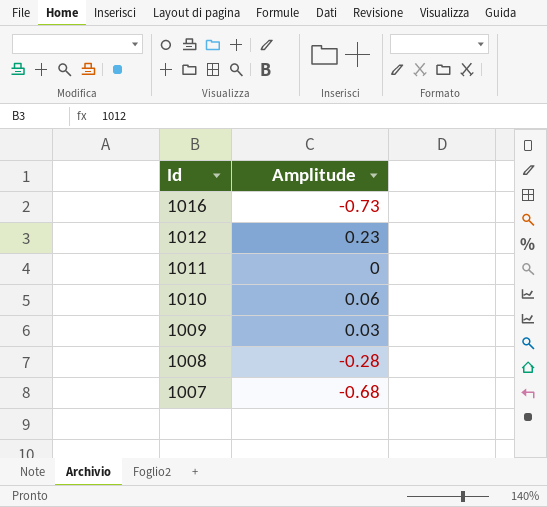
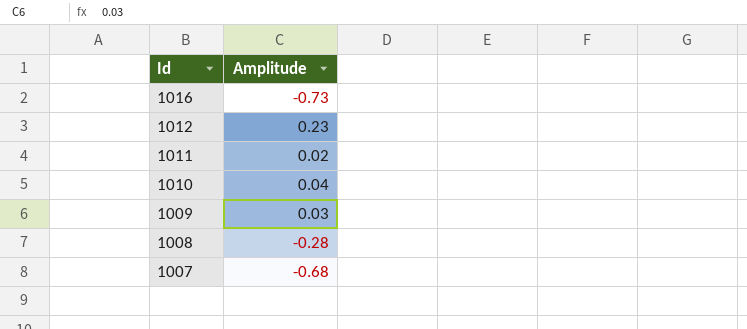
1011 | Amplitude: 0 -> 0.02
1010 | Amplitude: 0.06 -> 0.04

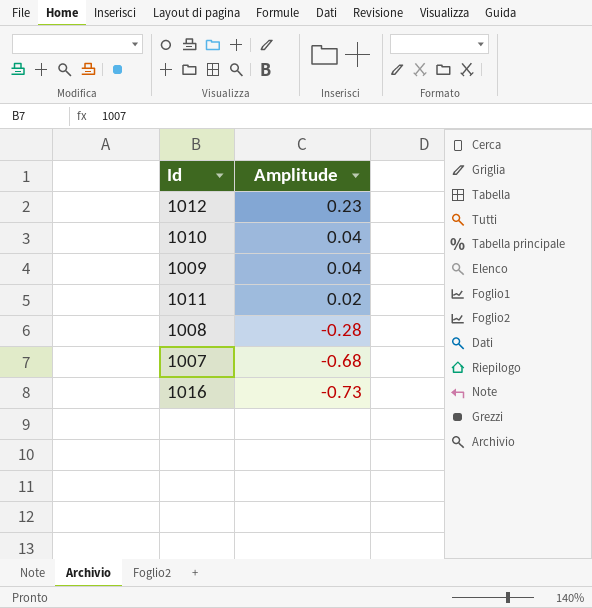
row order: Id descending -> Amplitude descending
1009 | Amplitude: 0.03 -> 0.04

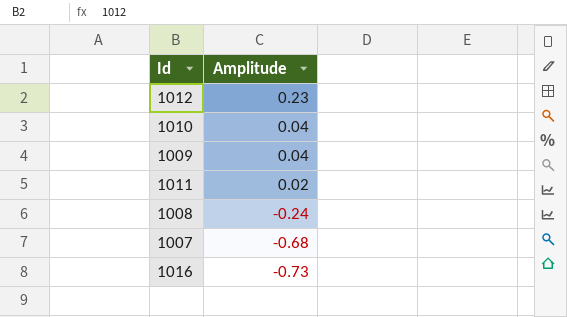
1008 | Amplitude: -0.28 -> -0.24

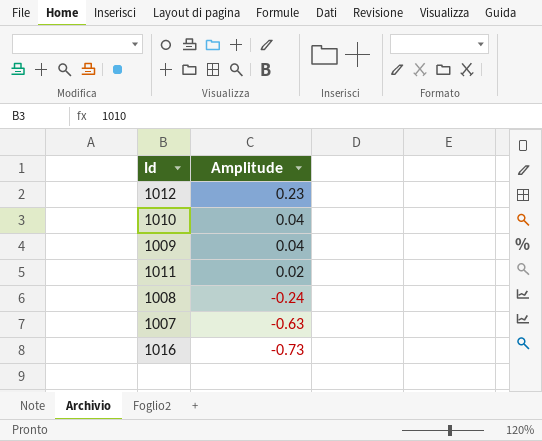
1007 | Amplitude: -0.68 -> -0.63

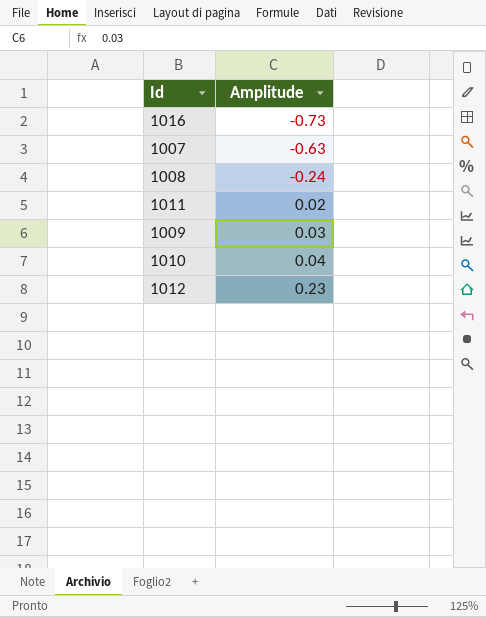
row order: Amplitude descending -> Amplitude ascending
1009 | Amplitude: 0.04 -> 0.03

